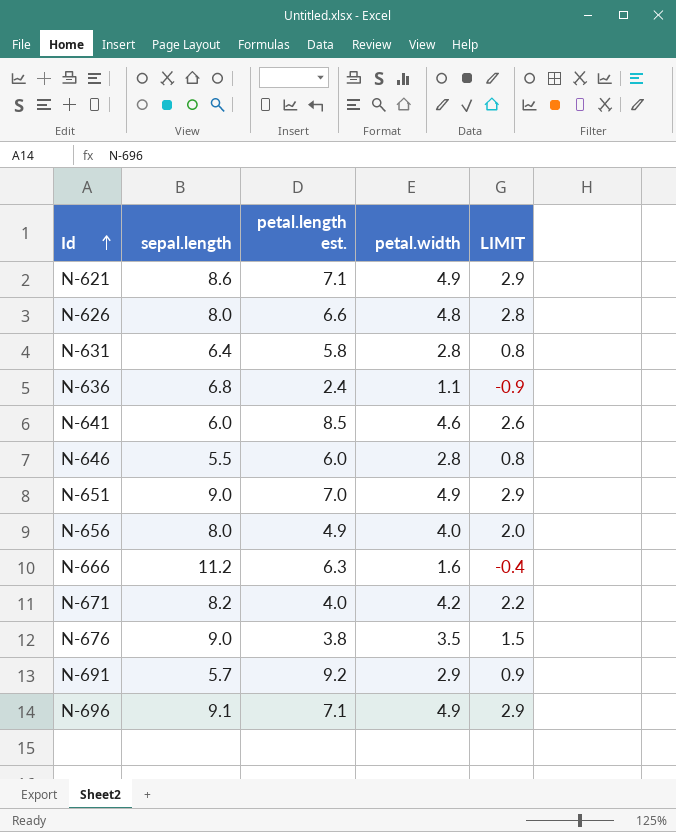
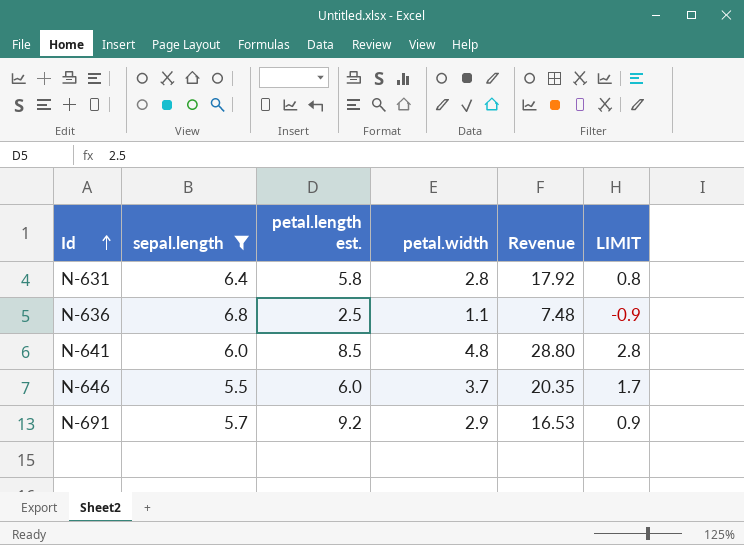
filter: none -> sepal.length <= 6.8
column Revenue | formula: none -> [sepal.length] * [petal.width]
N-636 | petal.length est.: 2.4 -> 2.5
N-641 | petal.width: 4.6 -> 4.8
N-641 | LIMIT: 2.6 -> 2.8
N-646 | petal.width: 2.8 -> 3.7
N-646 | LIMIT: 0.8 -> 1.7

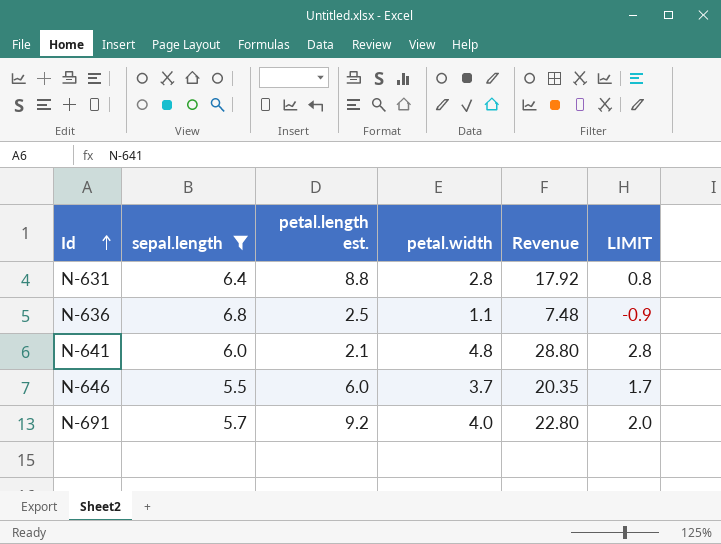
N-631 | petal.length est.: 5.8 -> 8.8
N-641 | petal.length est.: 8.5 -> 2.1
N-691 | petal.width: 2.9 -> 4.0
N-691 | Revenue: 16.53 -> 22.80
N-691 | LIMIT: 0.9 -> 2.0

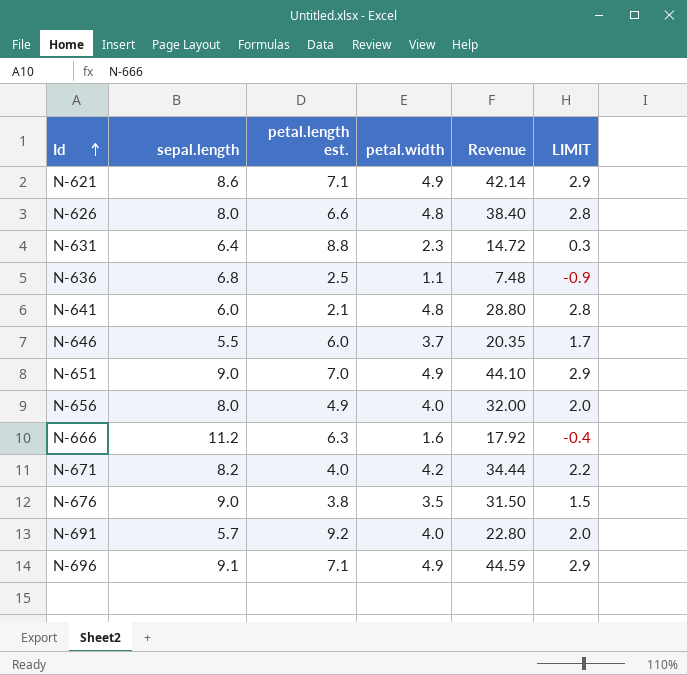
filter: sepal.length <= 6.8 -> none
N-631 | petal.width: 2.8 -> 2.3
N-631 | Revenue: 17.92 -> 14.72
N-631 | LIMIT: 0.8 -> 0.3

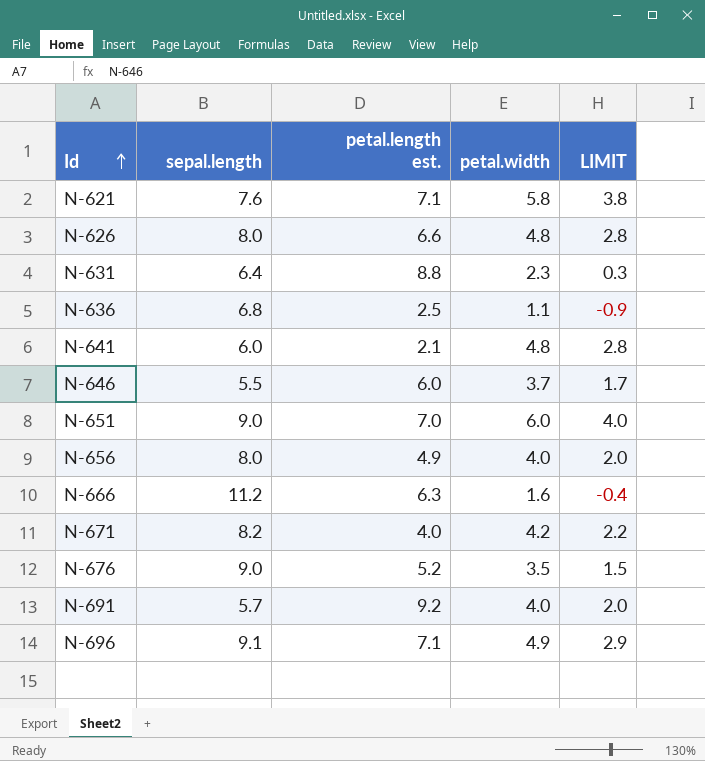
column Revenue | formula: [sepal.length] * [petal.width] -> none
N-621 | sepal.length: 8.6 -> 7.6
N-621 | petal.width: 4.9 -> 5.8
N-621 | LIMIT: 2.9 -> 3.8
N-651 | petal.width: 4.9 -> 6.0
N-651 | LIMIT: 2.9 -> 4.0
N-676 | petal.length est.: 3.8 -> 5.2

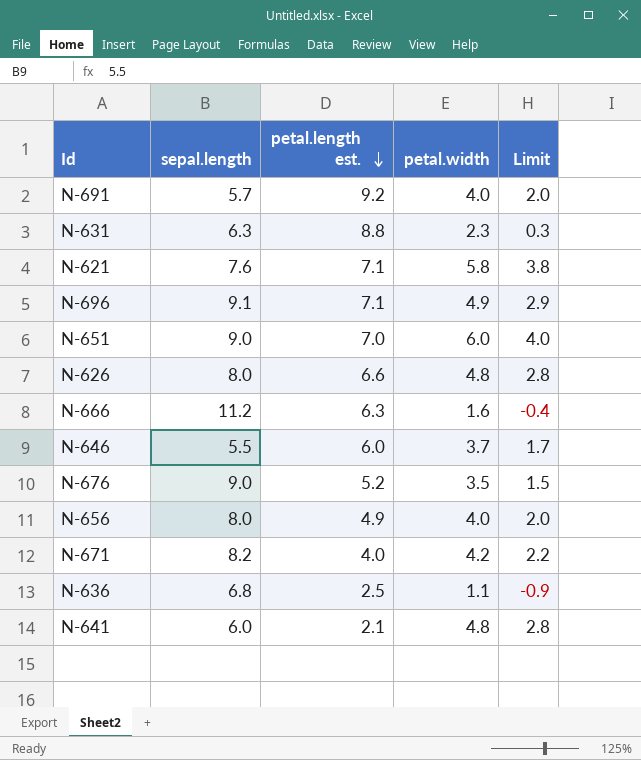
row order: Id ascending -> petal.length est. descending
column name: LIMIT -> Limit
N-631 | sepal.length: 6.4 -> 6.3

